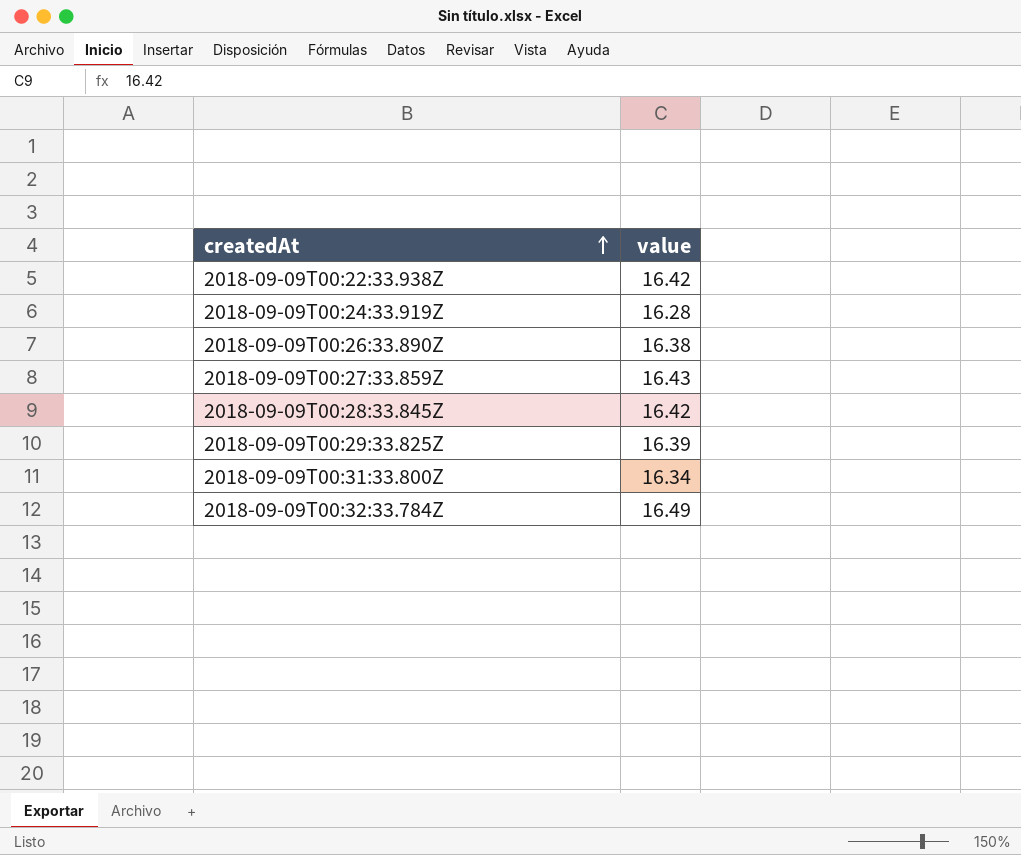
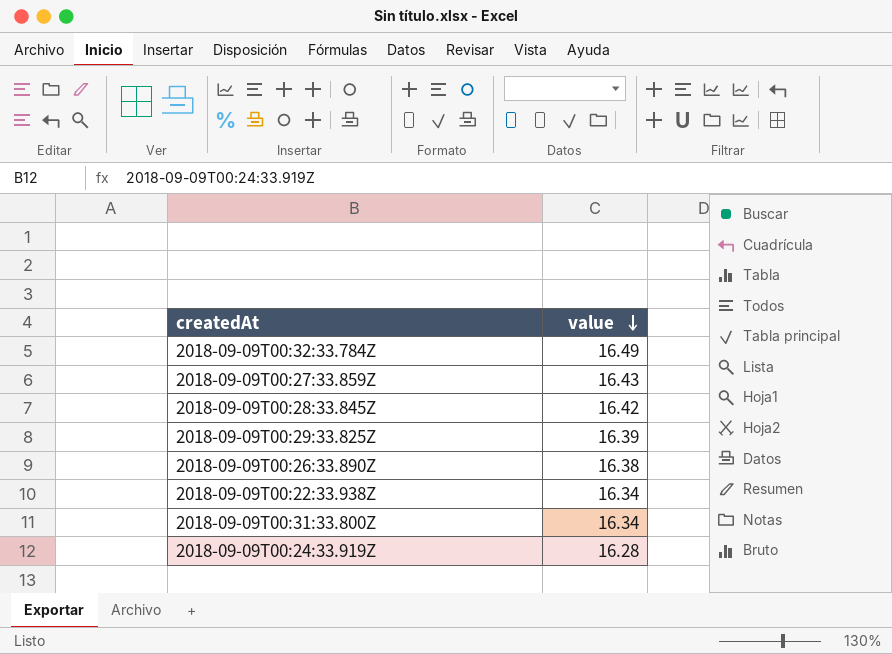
row order: createdAt ascending -> value descending
2018-09-09T00:22:33.938Z | value: 16.42 -> 16.34

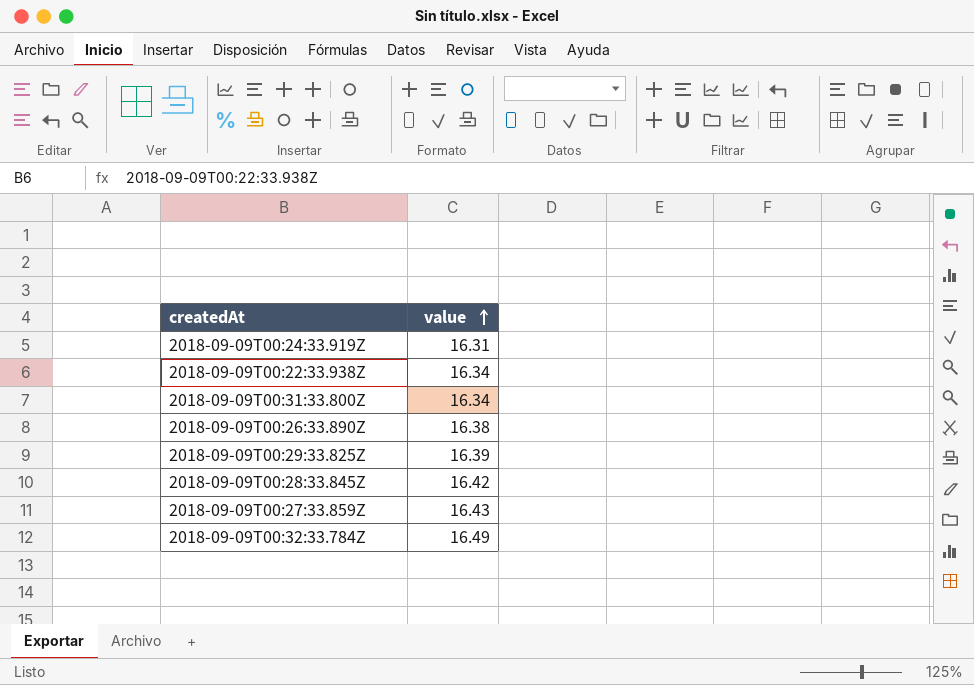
row order: value descending -> value ascending
2018-09-09T00:24:33.919Z | value: 16.28 -> 16.31

